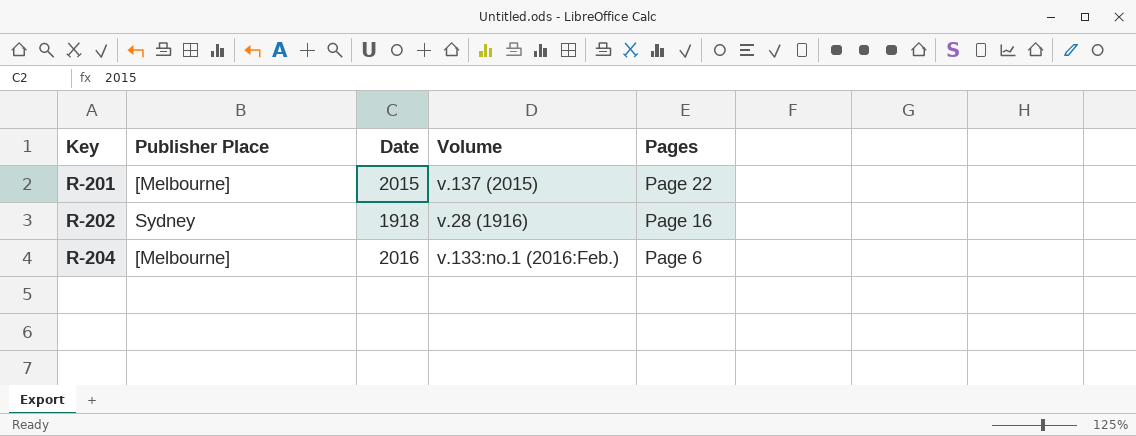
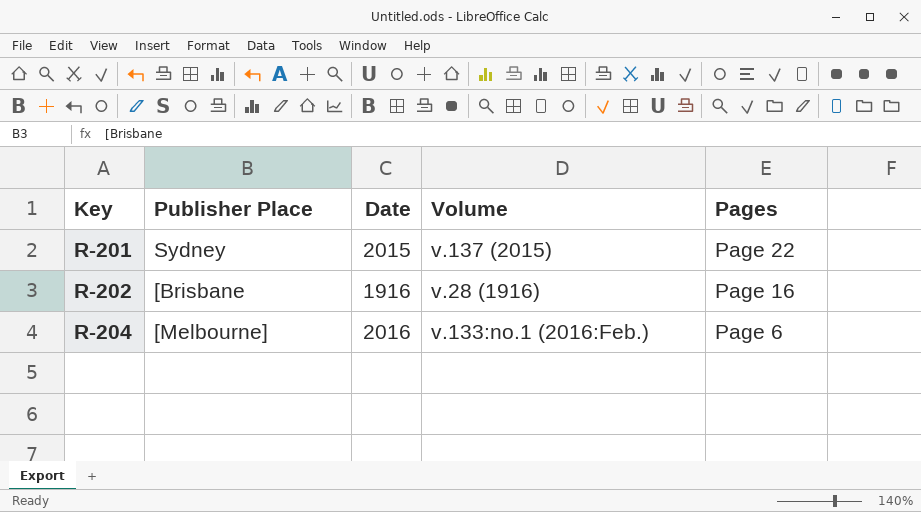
R-201 | Publisher Place: [Melbourne] -> Sydney
R-202 | Publisher Place: Sydney -> [Brisbane
R-202 | Date: 1918 -> 1916

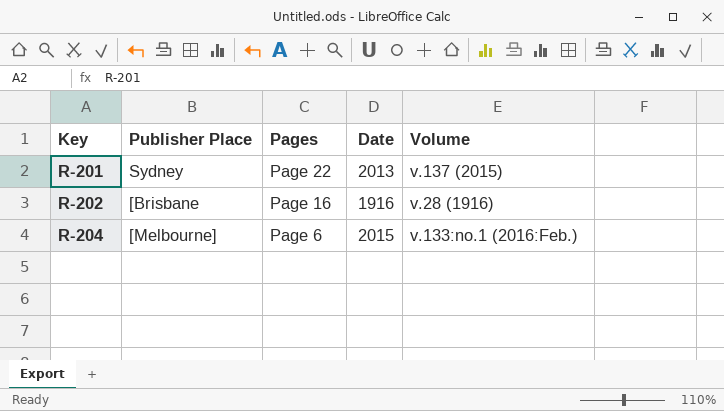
column Pages | position: 5 -> 3
R-201 | Date: 2015 -> 2013
R-204 | Date: 2016 -> 2015

